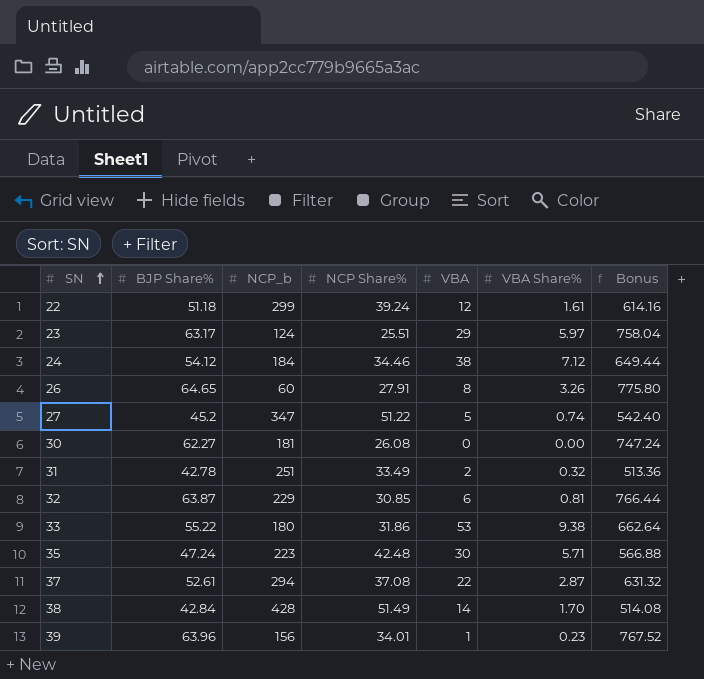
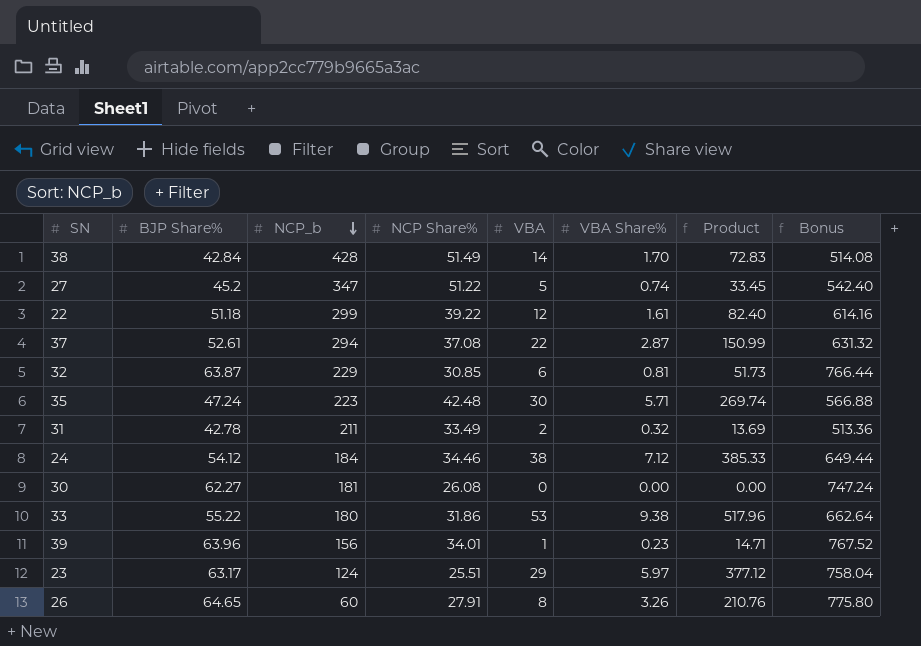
row order: SN ascending -> NCP_b descending
column Product | formula: none -> [BJP Share%] * [VBA Share%]
22 | NCP Share%: 39.24 -> 39.22
31 | NCP_b: 251 -> 211

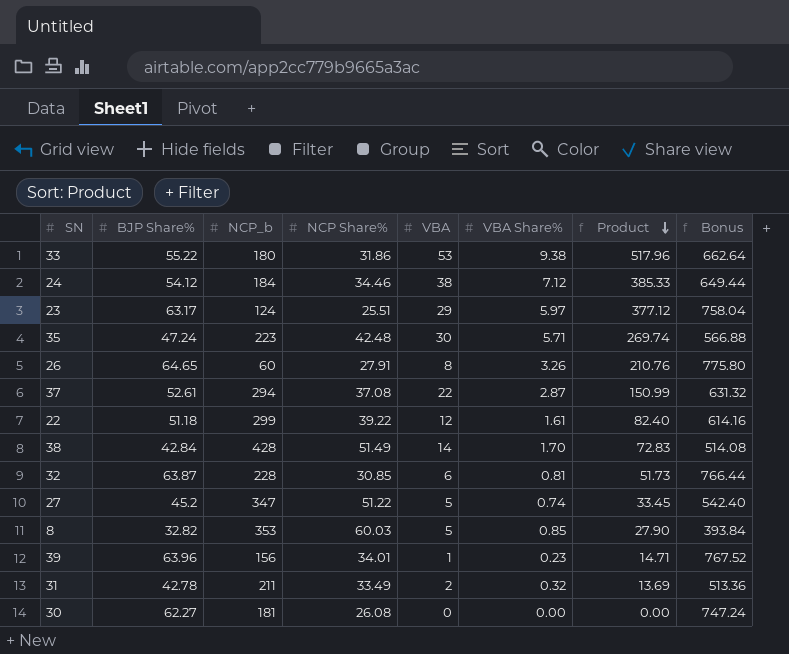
row order: NCP_b descending -> Product descending
32 | NCP_b: 229 -> 228
row 8: none -> 32.82 | 353 | 60.03 | 5 | 0.85 | 27.90 | 393.84

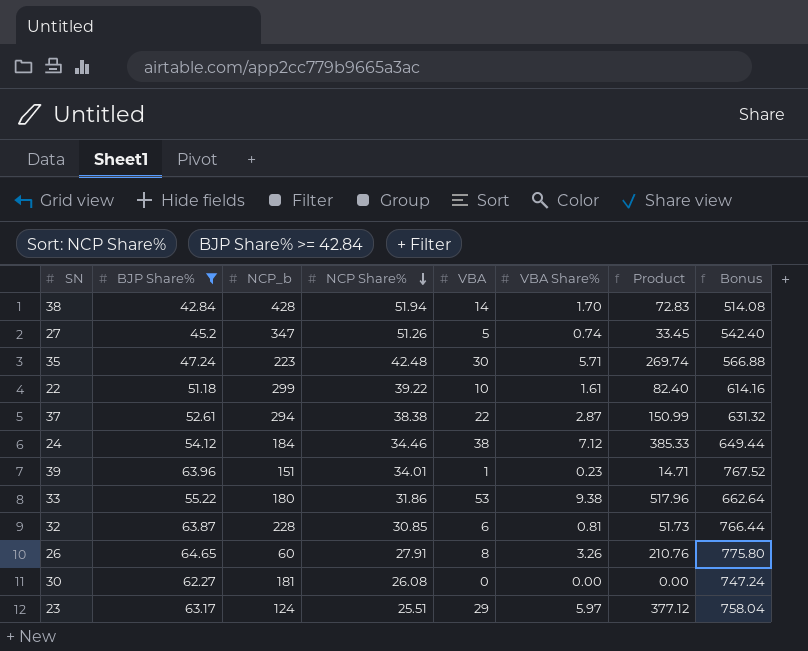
filter: none -> BJP Share% >= 42.84
row order: Product descending -> NCP Share% descending
38 | NCP Share%: 51.49 -> 51.94
27 | NCP Share%: 51.22 -> 51.26
22 | VBA: 12 -> 10
37 | NCP Share%: 37.08 -> 38.38
39 | NCP_b: 156 -> 151

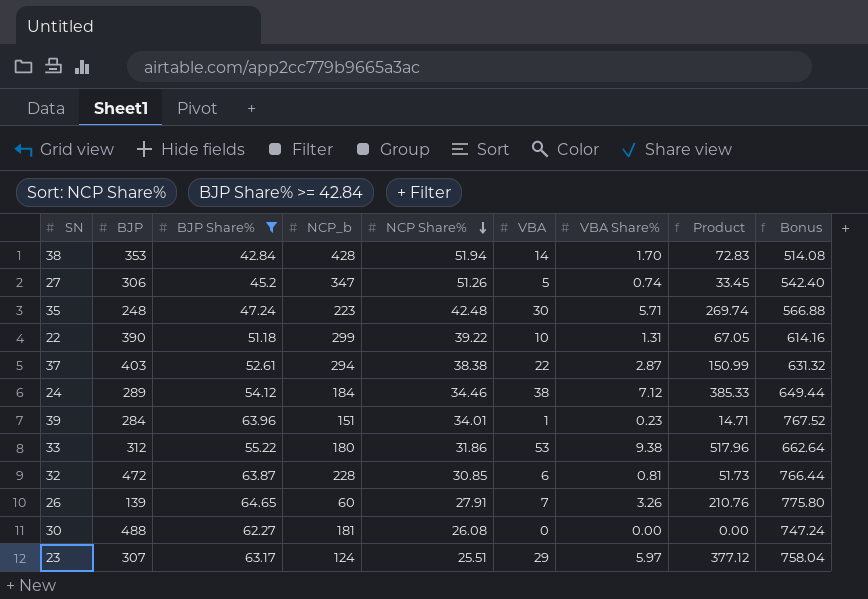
column BJP | position: none -> 2
22 | VBA Share%: 1.61 -> 1.31
22 | Product: 82.40 -> 67.05
26 | VBA: 8 -> 7

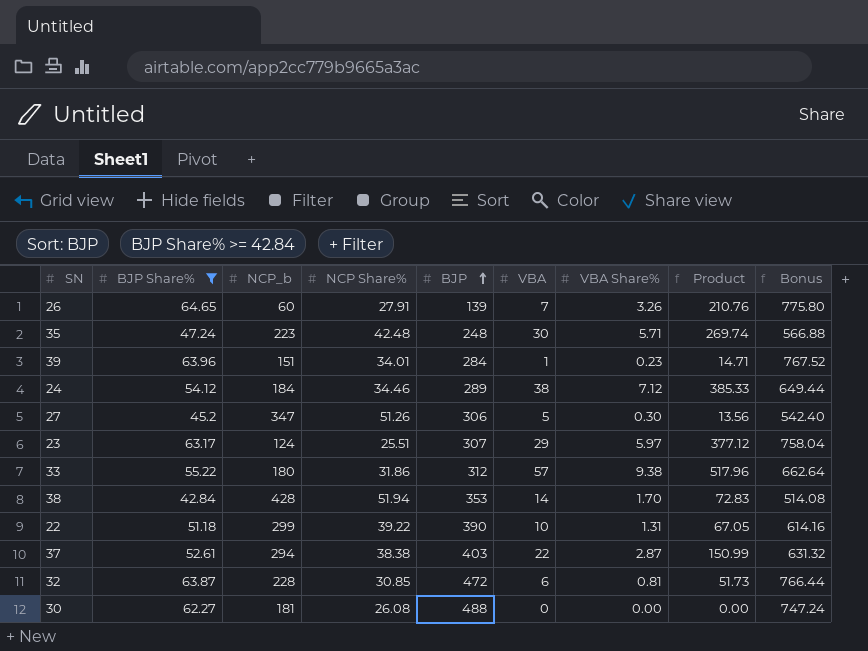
row order: NCP Share% descending -> BJP ascending
column BJP | position: 2 -> 5
27 | VBA Share%: 0.74 -> 0.30
27 | Product: 33.45 -> 13.56
33 | VBA: 53 -> 57

